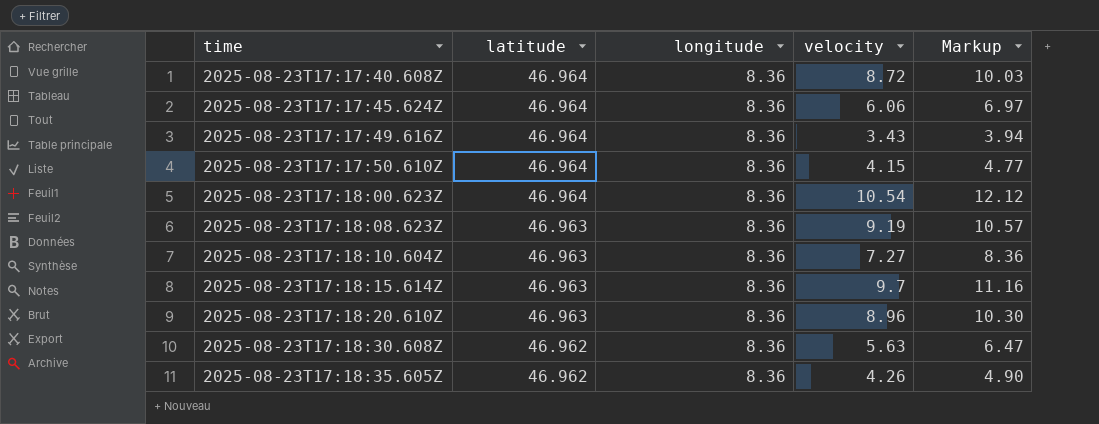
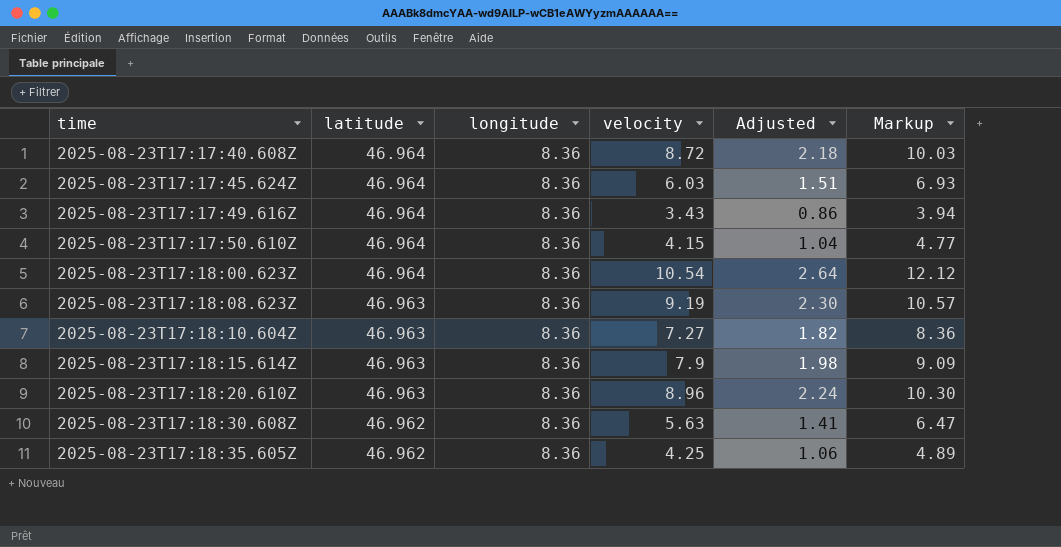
column Adjusted | formula: none -> [velocity] * 0.25
2025-08-23T17:17:45.624Z | velocity: 6.06 -> 6.03
2025-08-23T17:17:45.624Z | Markup: 6.97 -> 6.93
2025-08-23T17:18:15.614Z | velocity: 9.7 -> 7.9
2025-08-23T17:18:15.614Z | Markup: 11.16 -> 9.09
2025-08-23T17:18:35.605Z | velocity: 4.26 -> 4.25
2025-08-23T17:18:35.605Z | Markup: 4.90 -> 4.89

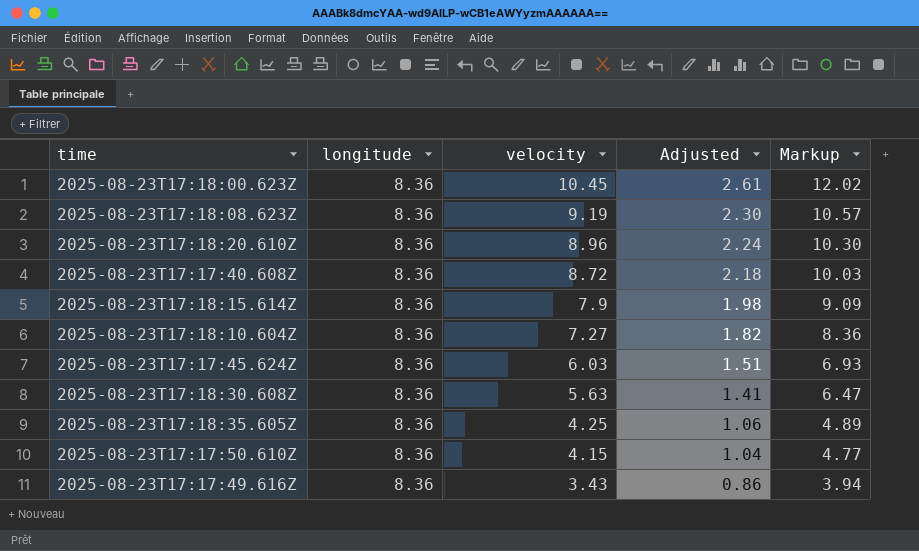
row order: time ascending -> velocity descending
column latitude | position: 2 -> none
2025-08-23T17:18:00.623Z | velocity: 10.54 -> 10.45
2025-08-23T17:18:00.623Z | Adjusted: 2.64 -> 2.61
2025-08-23T17:18:00.623Z | Markup: 12.12 -> 12.02

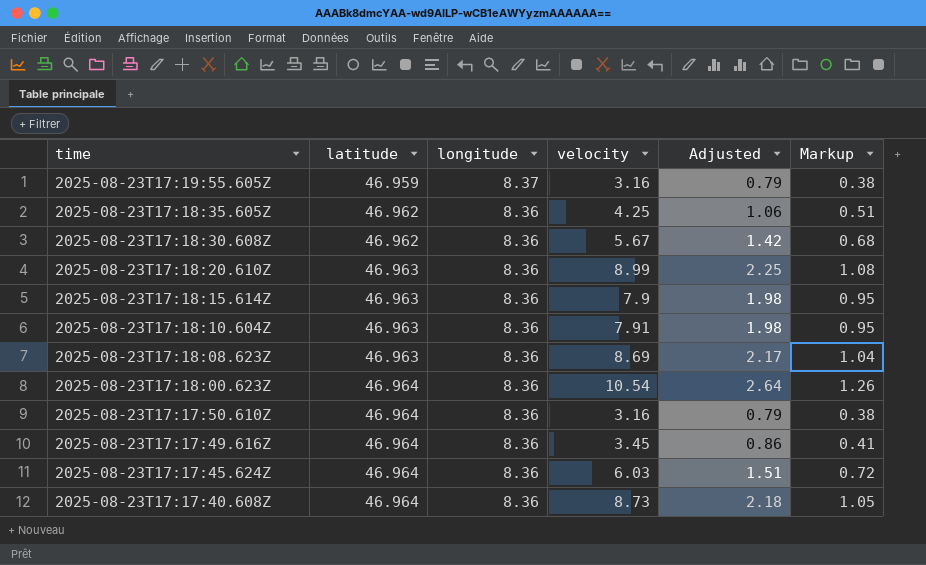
row order: velocity descending -> time descending
column latitude | position: none -> 2
column Markup | formula: [velocity] * 1.15 -> [velocity] * 0.12
row 2025-08-23T17:19:55.605Z: none -> 46.959 | 8.37 | 3.16 | 0.79 | 0.38
2025-08-23T17:18:30.608Z | velocity: 5.63 -> 5.67
2025-08-23T17:18:30.608Z | Adjusted: 1.41 -> 1.42
2025-08-23T17:18:20.610Z | velocity: 8.96 -> 8.99
2025-08-23T17:18:20.610Z | Adjusted: 2.24 -> 2.25
2025-08-23T17:18:10.604Z | velocity: 7.27 -> 7.91
2025-08-23T17:18:10.604Z | Adjusted: 1.82 -> 1.98
2025-08-23T17:18:08.623Z | velocity: 9.19 -> 8.69
2025-08-23T17:18:08.623Z | Adjusted: 2.30 -> 2.17
2025-08-23T17:18:00.623Z | velocity: 10.45 -> 10.54
2025-08-23T17:18:00.623Z | Adjusted: 2.61 -> 2.64
2025-08-23T17:17:50.610Z | velocity: 4.15 -> 3.16
2025-08-23T17:17:50.610Z | Adjusted: 1.04 -> 0.79
2025-08-23T17:17:49.616Z | velocity: 3.43 -> 3.45
2025-08-23T17:17:40.608Z | velocity: 8.72 -> 8.73

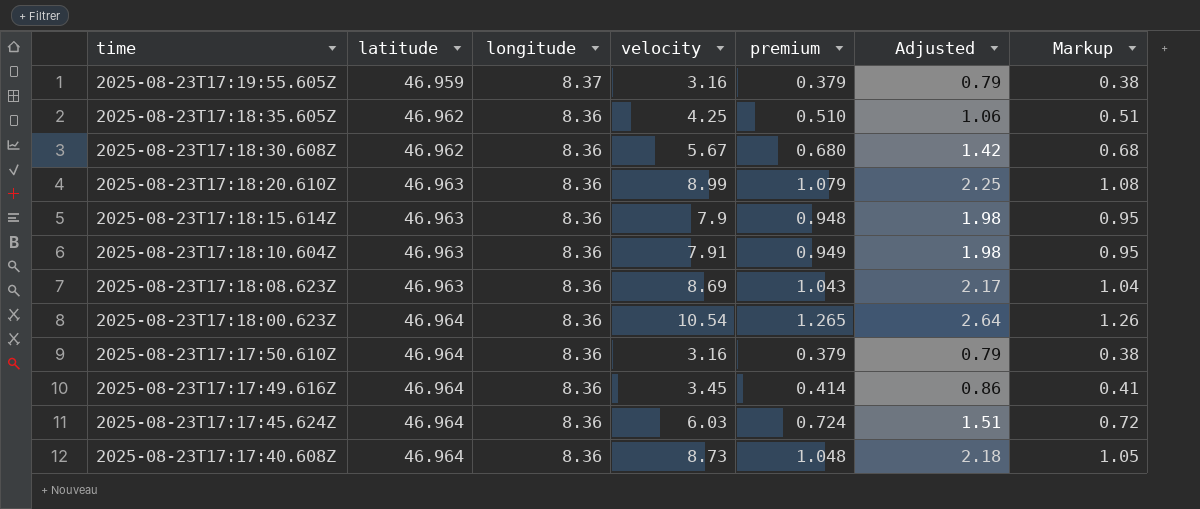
column premium | formula: none -> [velocity] * 0.12

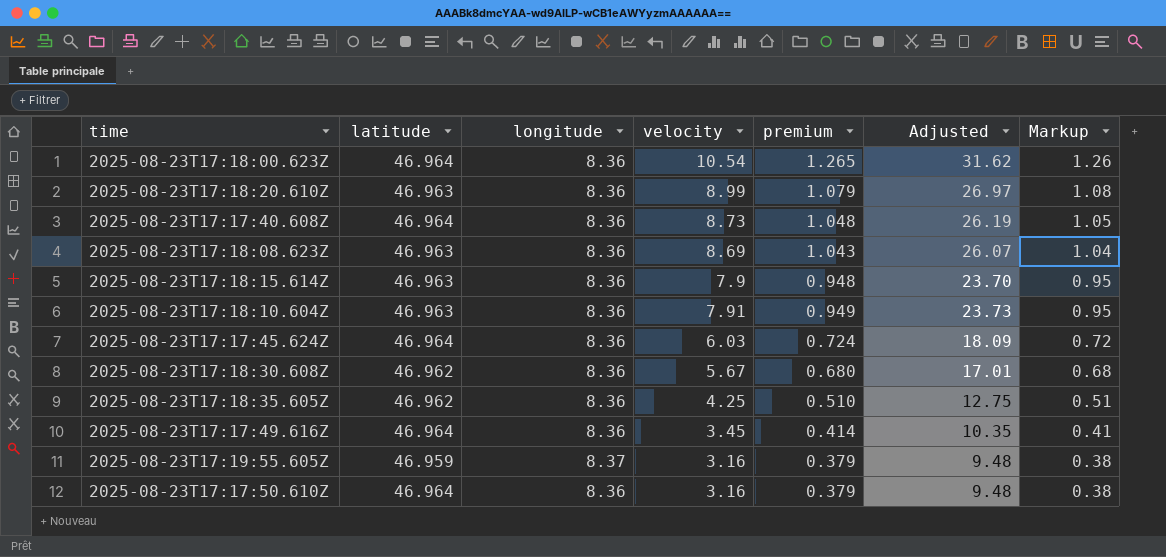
row order: time descending -> Markup descending
column Adjusted | formula: [velocity] * 0.25 -> [velocity] * 3

